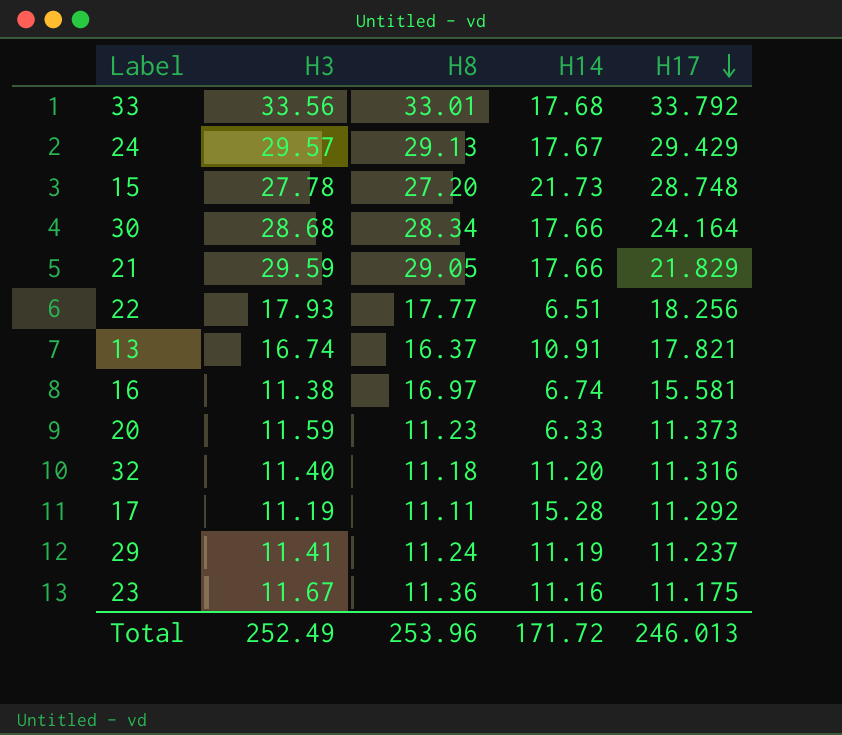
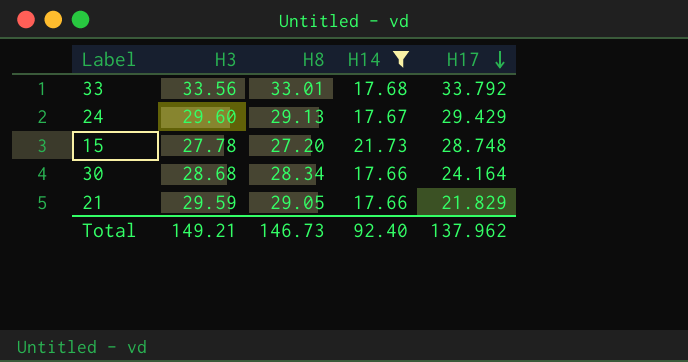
filter: none -> H14 >= 17.66
24 | H3: 29.57 -> 29.60
Total | H3: 252.49 -> 149.21
Total | H8: 253.96 -> 146.73
Total | H14: 171.72 -> 92.40
Total | H17: 246.013 -> 137.962

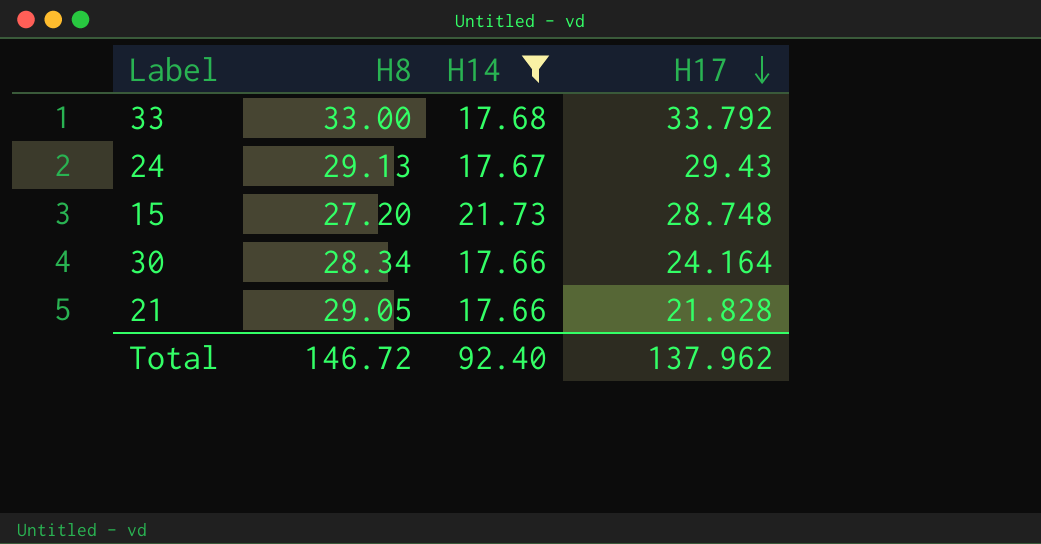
column H3 | position: 2 -> none
33 | H8: 33.01 -> 33.00
24 | H17: 29.429 -> 29.43
21 | H17: 21.829 -> 21.828
Total | H8: 146.73 -> 146.72

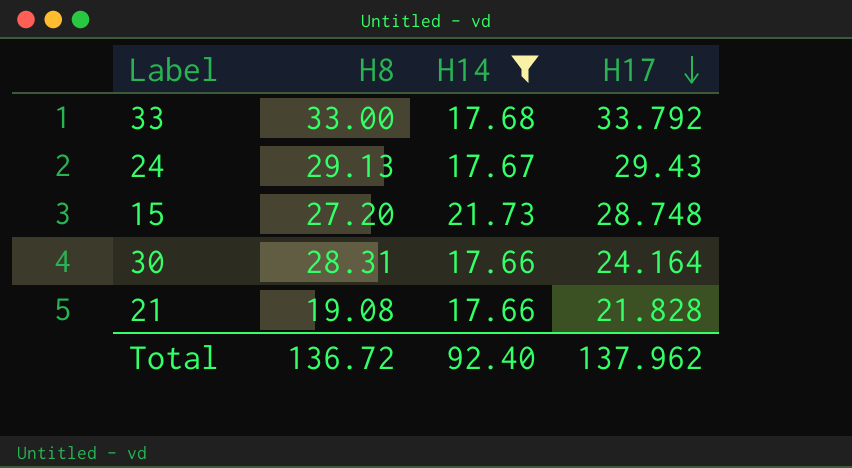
30 | H8: 28.34 -> 28.31
21 | H8: 29.05 -> 19.08
Total | H8: 146.72 -> 136.72

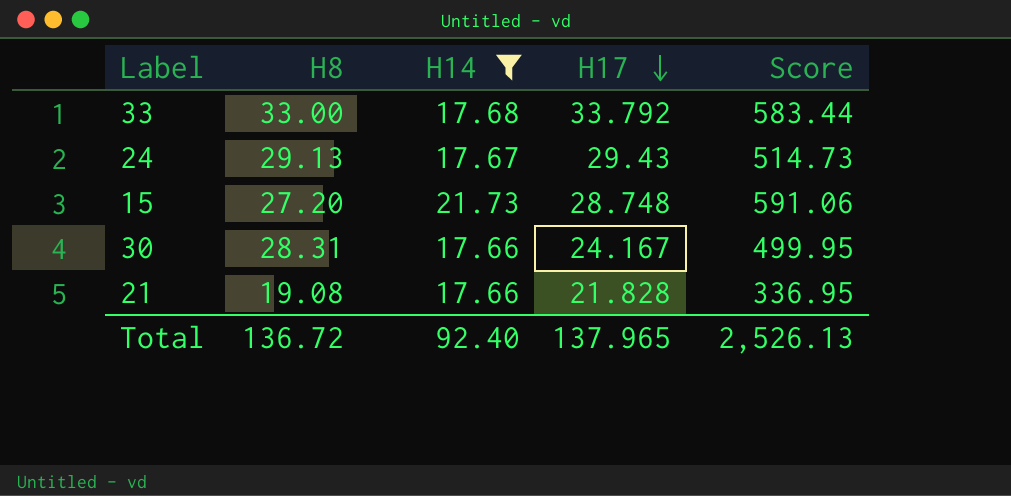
column Score | formula: none -> [H8] * [H14]
30 | H17: 24.164 -> 24.167
Total | H17: 137.962 -> 137.965

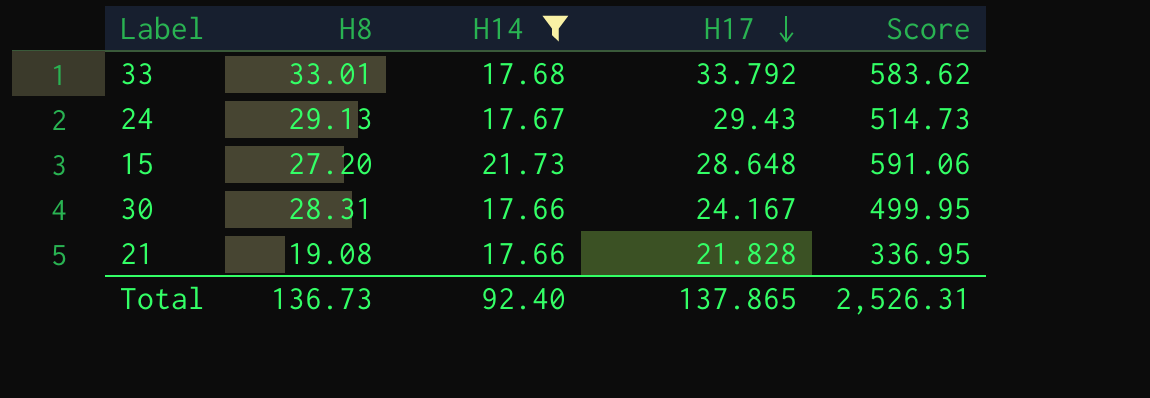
33 | H8: 33.00 -> 33.01
33 | Score: 583.44 -> 583.62
15 | H17: 28.748 -> 28.648
Total | H8: 136.72 -> 136.73
Total | H17: 137.965 -> 137.865
Total | Score: 2,526.13 -> 2,526.31

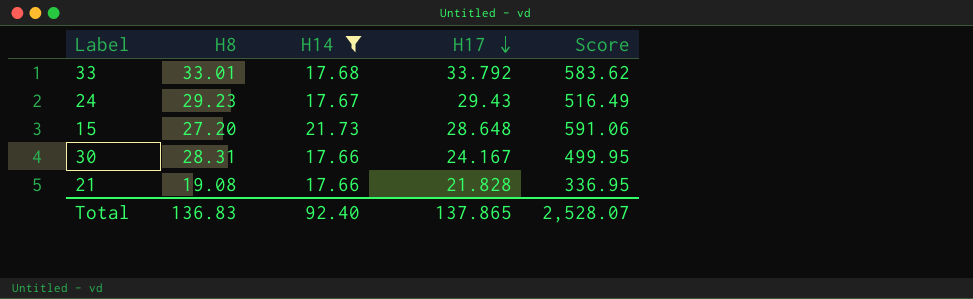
24 | H8: 29.13 -> 29.23
24 | Score: 514.73 -> 516.49
Total | H8: 136.73 -> 136.83
Total | Score: 2,526.31 -> 2,528.07

